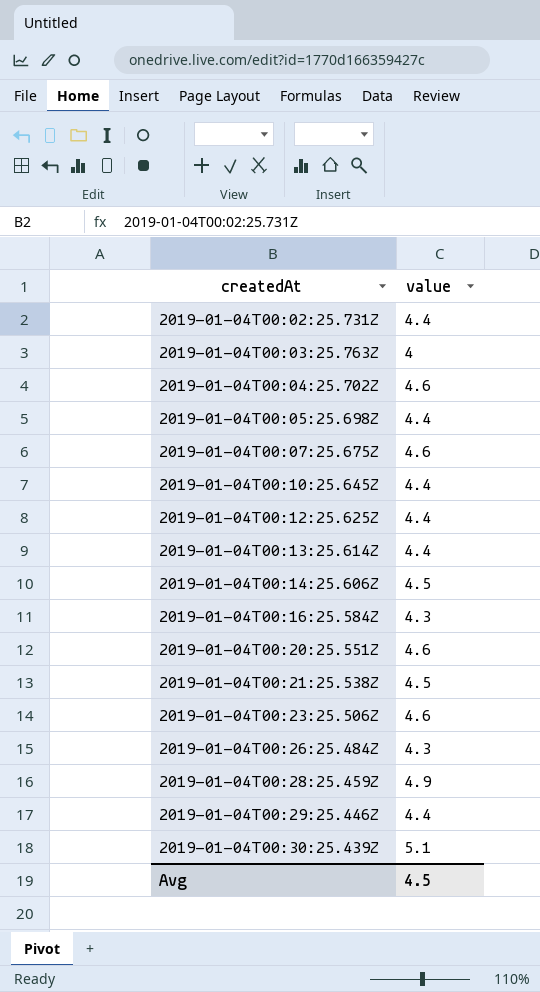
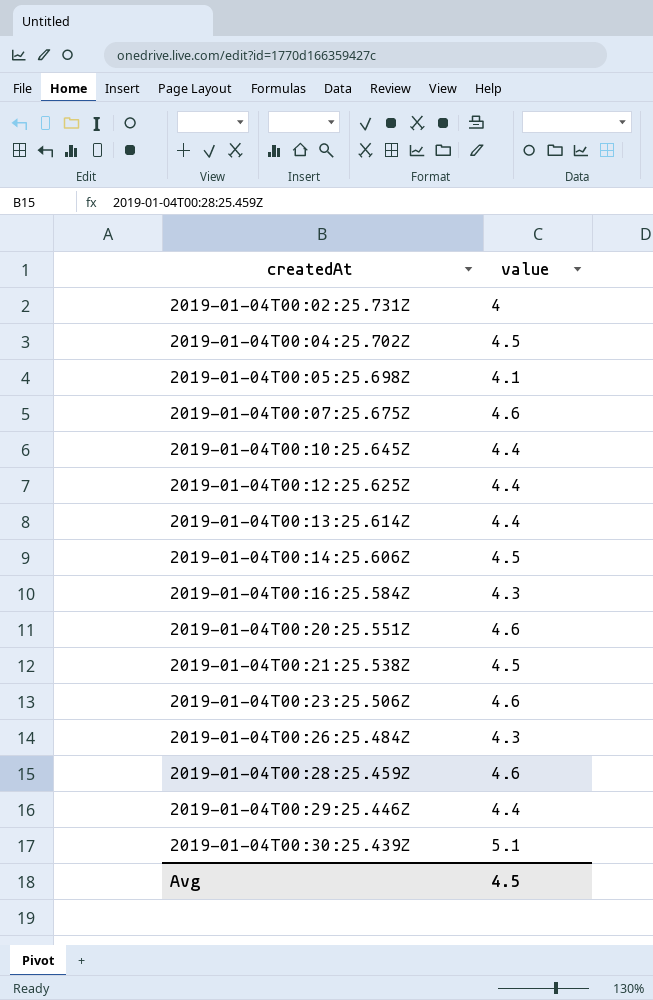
row 2019-01-04T00:03:25.763Z: 4 -> none
2019-01-04T00:02:25.731Z | value: 4.4 -> 4
2019-01-04T00:04:25.702Z | value: 4.6 -> 4.5
2019-01-04T00:05:25.698Z | value: 4.4 -> 4.1
2019-01-04T00:28:25.459Z | value: 4.9 -> 4.6

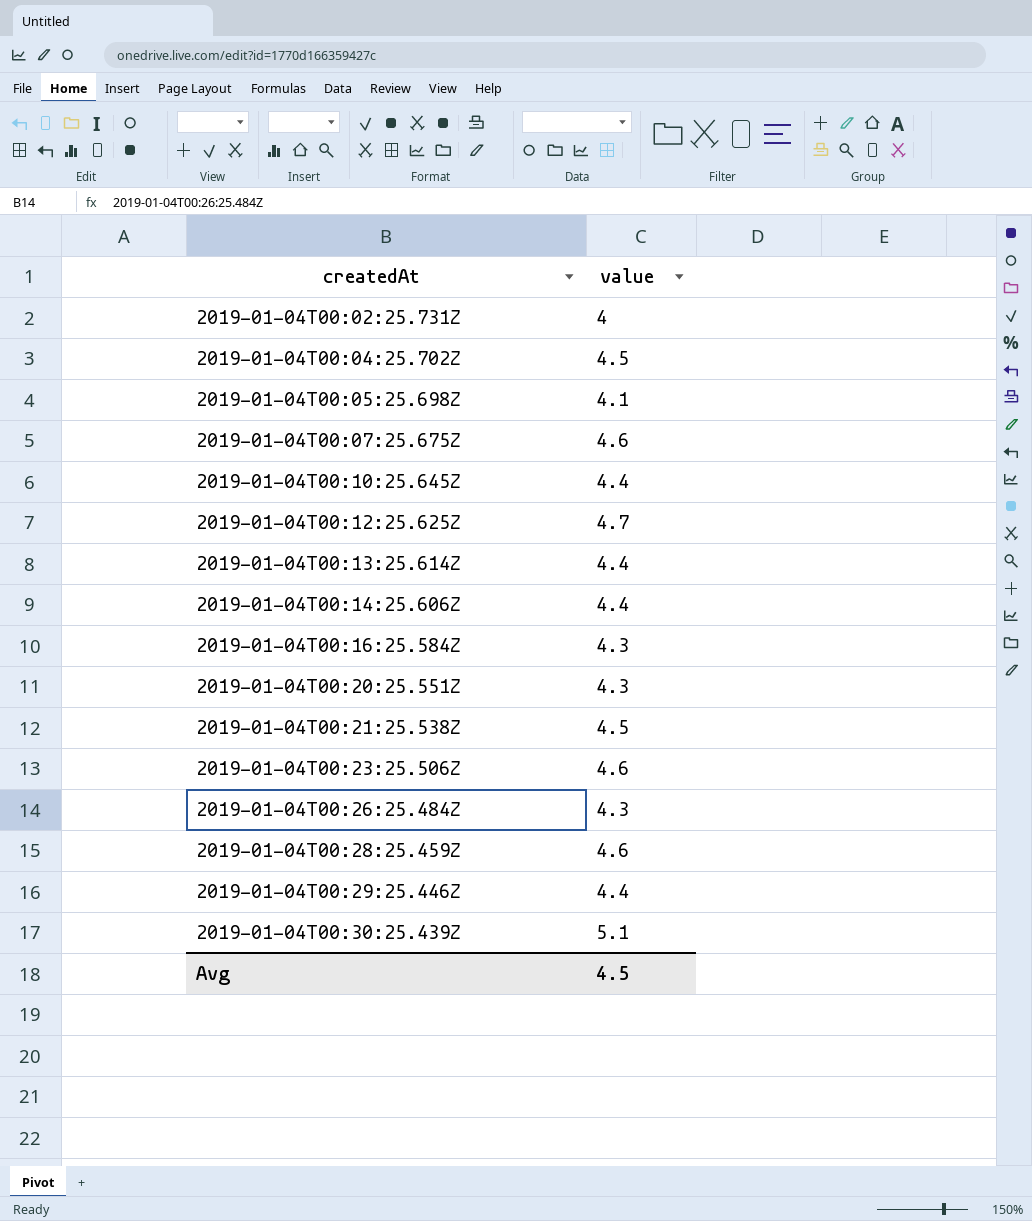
2019-01-04T00:12:25.625Z | value: 4.4 -> 4.7
2019-01-04T00:14:25.606Z | value: 4.5 -> 4.4
2019-01-04T00:20:25.551Z | value: 4.6 -> 4.3

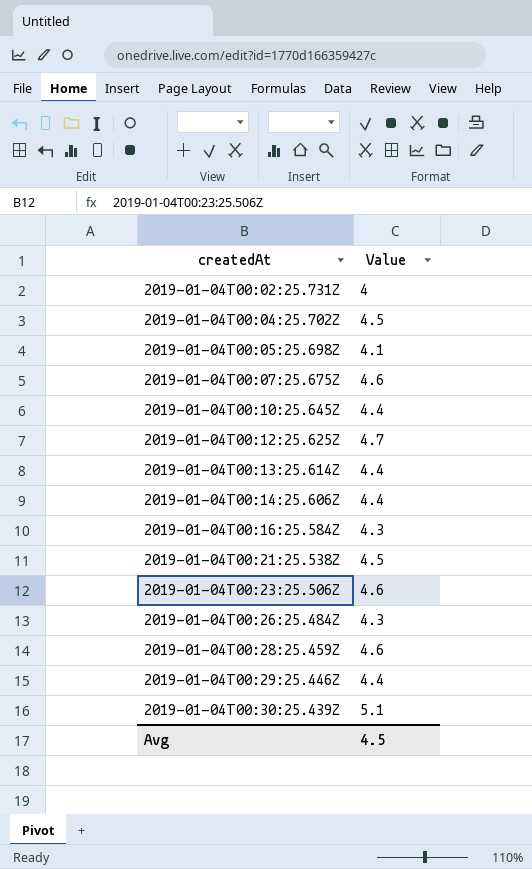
column name: value -> Value
row 2019-01-04T00:20:25.551Z: 4.3 -> none

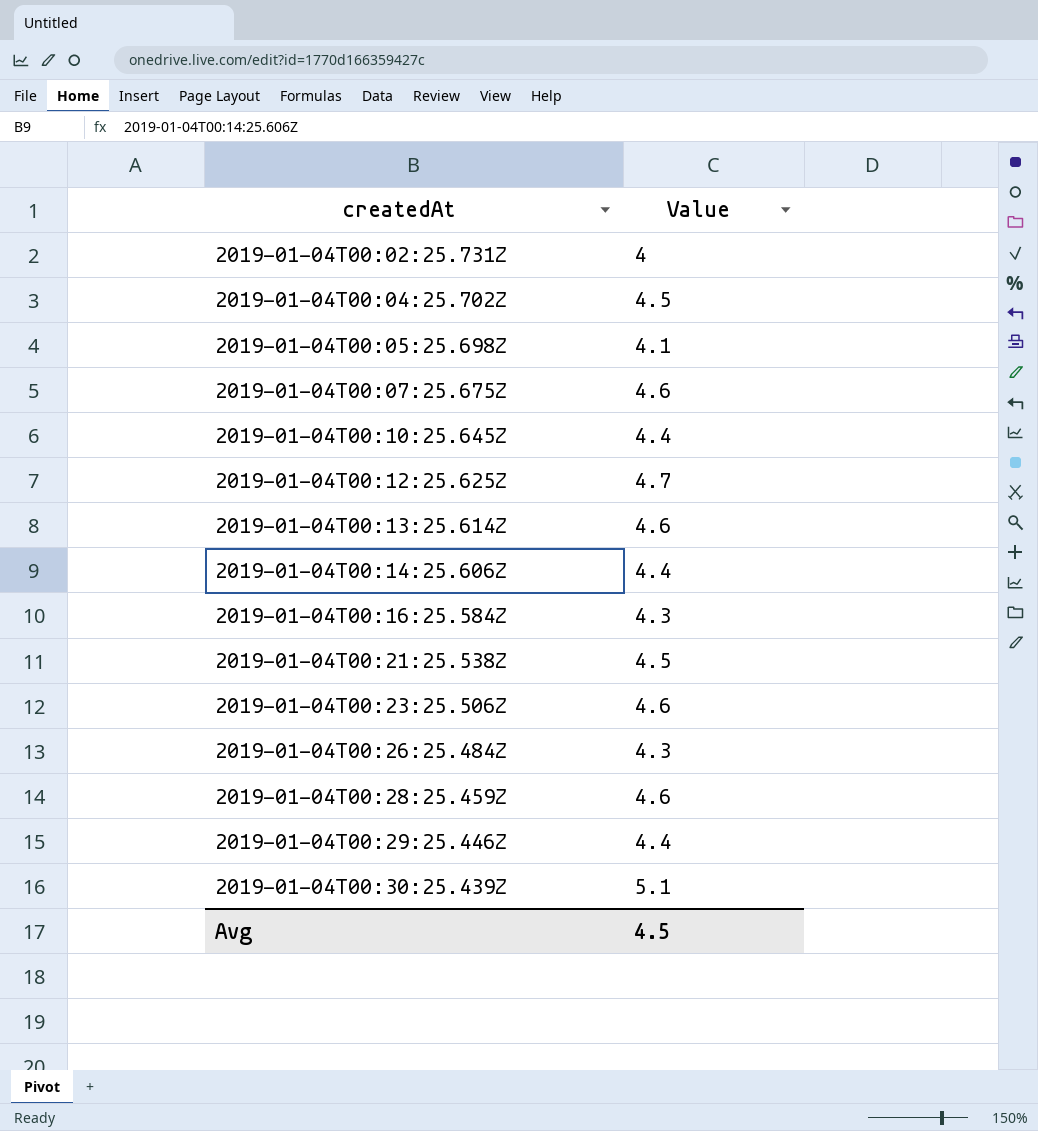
2019-01-04T00:13:25.614Z | Value: 4.4 -> 4.6

